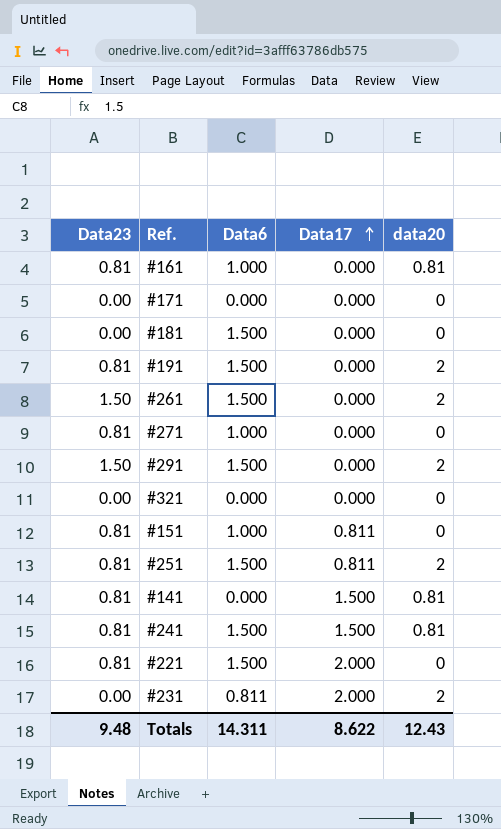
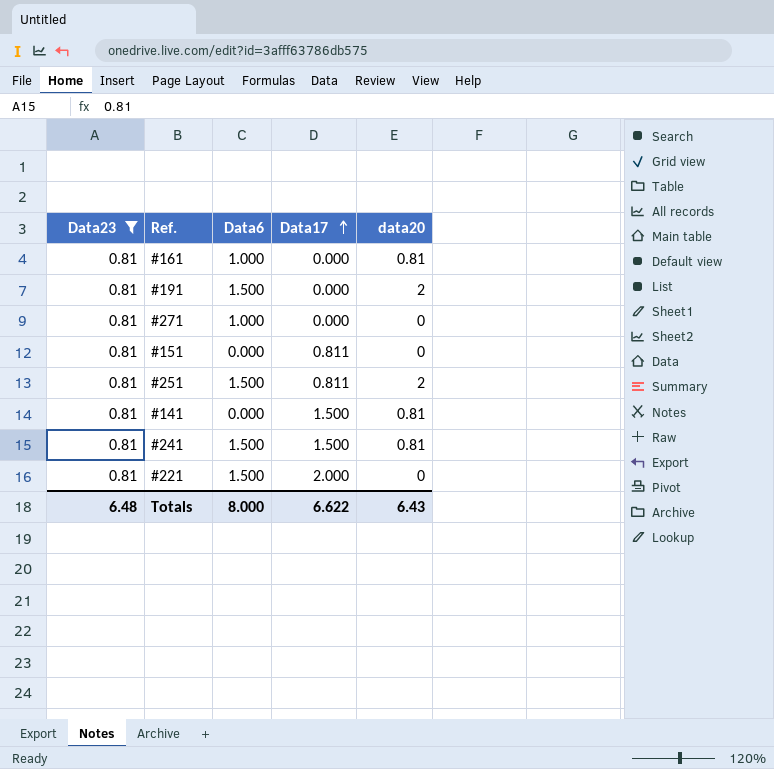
filter: none -> Data23 = 0.81
#151 | Data6: 1.000 -> 0.000
Totals | Data23: 9.48 -> 6.48
Totals | Data6: 14.311 -> 8.000
Totals | Data17: 8.622 -> 6.622
Totals | data20: 12.43 -> 6.43

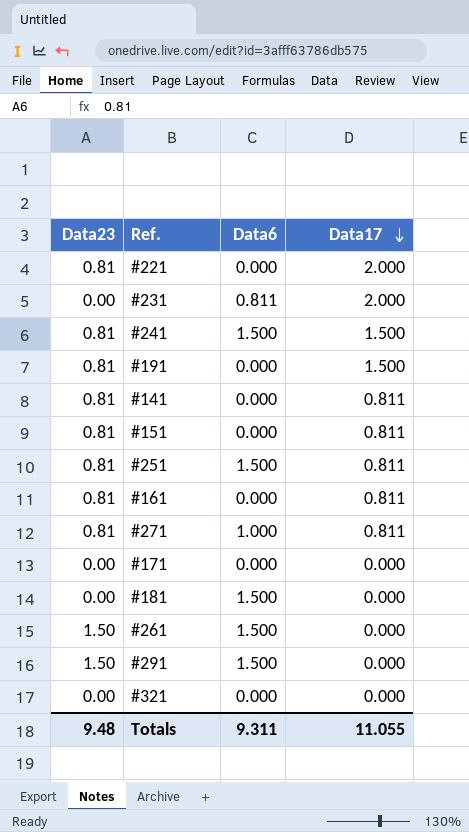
filter: Data23 = 0.81 -> none
row order: Data17 ascending -> Data17 descending
column data20 | position: 5 -> none
#221 | Data6: 1.500 -> 0.000
#191 | Data6: 1.500 -> 0.000
#191 | Data17: 0.000 -> 1.500
#141 | Data17: 1.500 -> 0.811
#161 | Data6: 1.000 -> 0.000
#161 | Data17: 0.000 -> 0.811
#271 | Data17: 0.000 -> 0.811
Totals | Data23: 6.48 -> 9.48
Totals | Data6: 8.000 -> 9.311
Totals | Data17: 6.622 -> 11.055

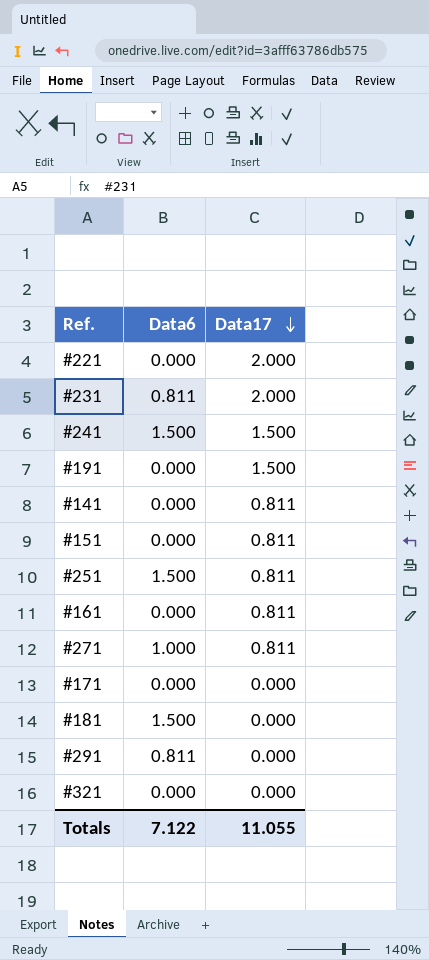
column Data23 | position: 1 -> none
row #261: 1.50 | 1.500 | 0.000 -> none
#291 | Data6: 1.500 -> 0.811
Totals | Data6: 9.311 -> 7.122

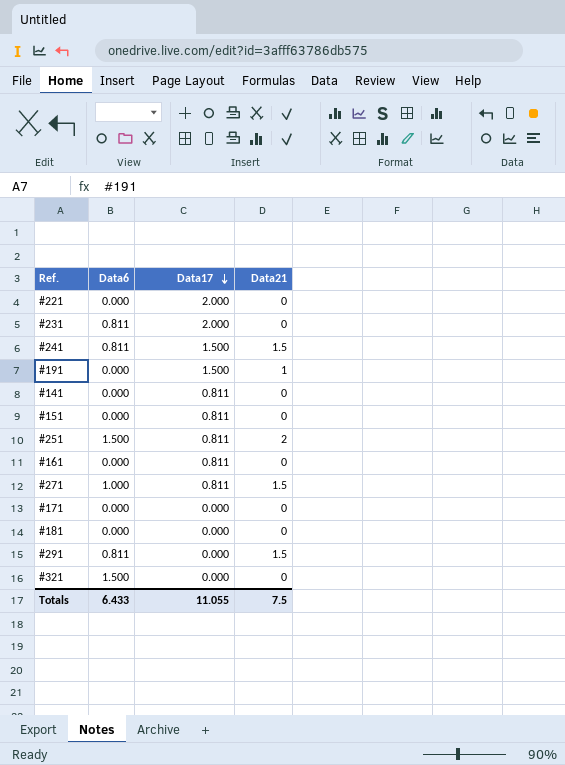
column Data21 | position: none -> 4
#241 | Data6: 1.500 -> 0.811
#181 | Data6: 1.500 -> 0.000
#321 | Data6: 0.000 -> 1.500
Totals | Data6: 7.122 -> 6.433

